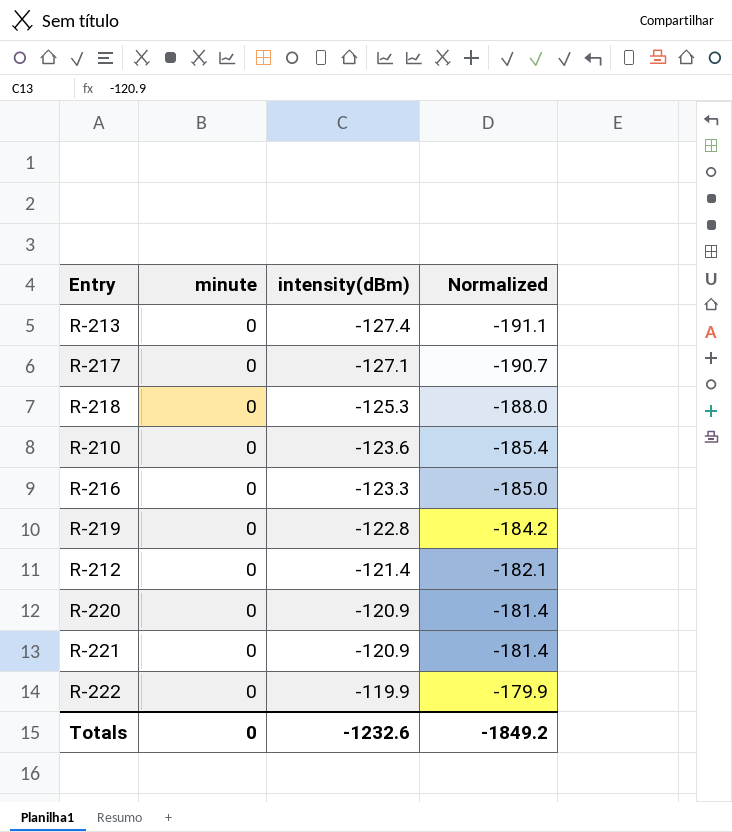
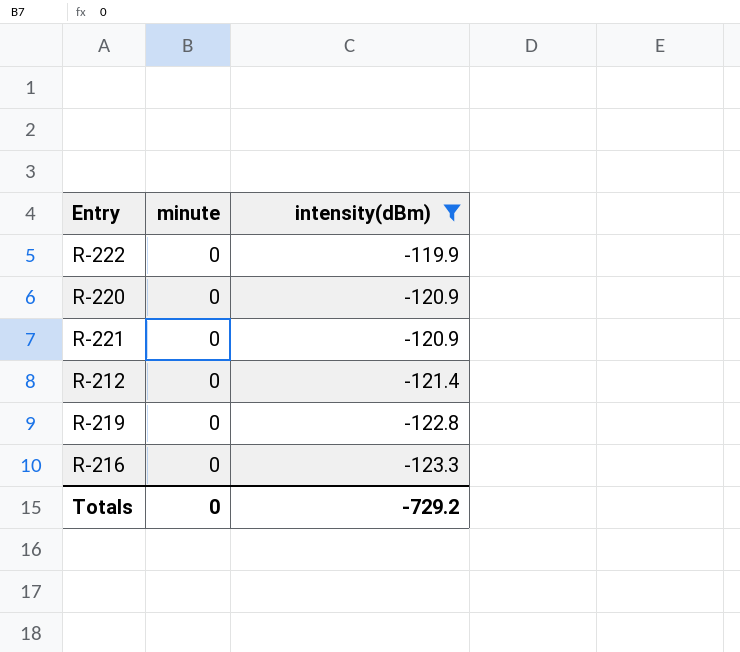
filter: none -> intensity(dBm) >= -123.3
row order: intensity(dBm) ascending -> intensity(dBm) descending
column Normalized | formula: [intensity(dBm)] * 1.5 -> none
Totals | intensity(dBm): -1232.6 -> -729.2

